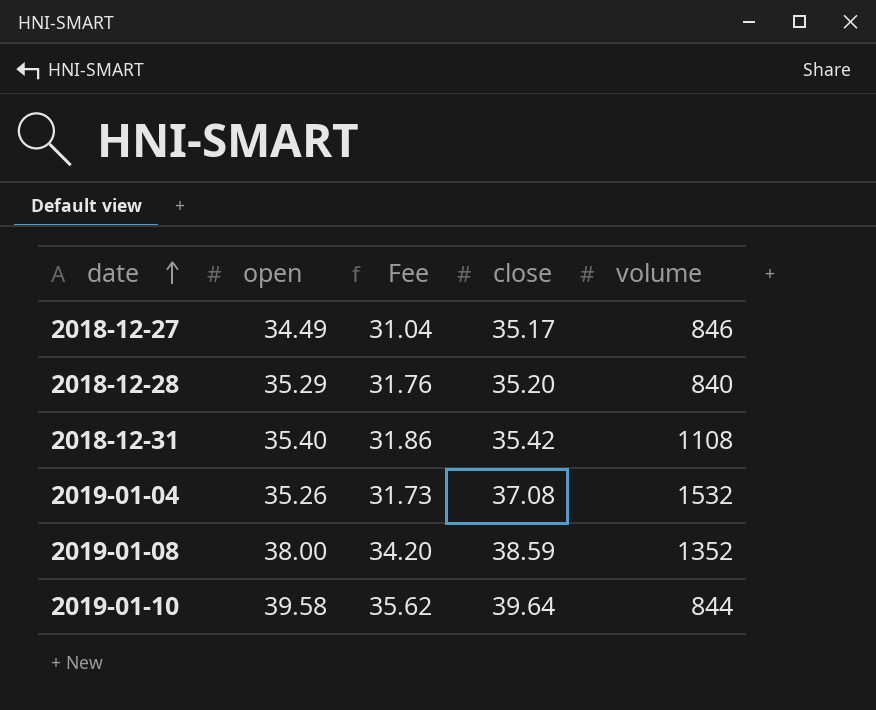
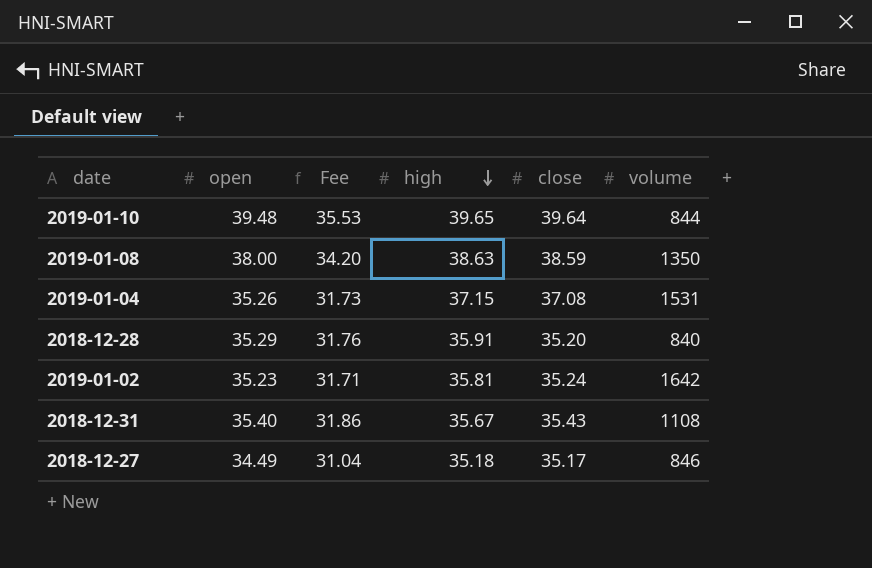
row order: date ascending -> high descending
column high | position: none -> 4
2019-01-10 | open: 39.58 -> 39.48
2019-01-10 | Fee: 35.62 -> 35.53
2019-01-08 | volume: 1352 -> 1350
2019-01-04 | volume: 1532 -> 1531
row 2019-01-02: none -> 35.23 | 31.71 | 35.81 | 35.24 | 1642
2018-12-31 | close: 35.42 -> 35.43

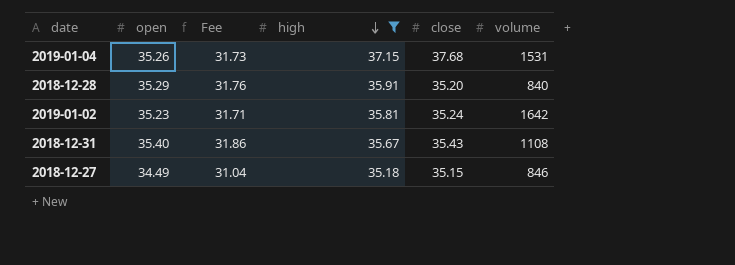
filter: none -> high <= 37.15
2019-01-04 | close: 37.08 -> 37.68
2018-12-27 | close: 35.17 -> 35.15

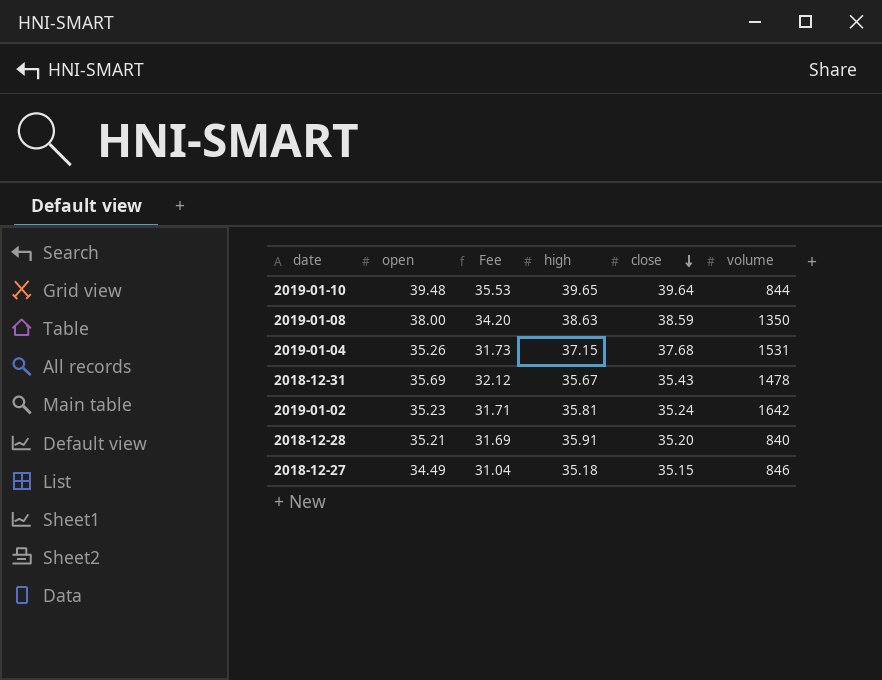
filter: high <= 37.15 -> none
row order: high descending -> close descending
2018-12-31 | open: 35.40 -> 35.69
2018-12-31 | Fee: 31.86 -> 32.12
2018-12-31 | volume: 1108 -> 1478
2018-12-28 | open: 35.29 -> 35.21
2018-12-28 | Fee: 31.76 -> 31.69

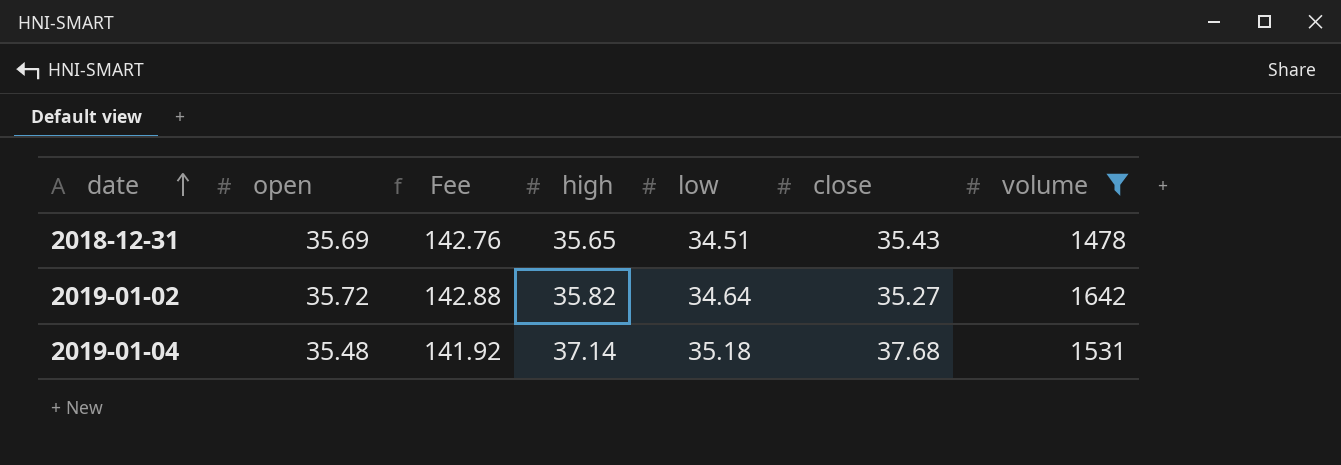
filter: none -> volume >= 1478
row order: close descending -> date ascending
column Fee | formula: [open] * 0.9 -> [open] * 4
column low | position: none -> 5
2018-12-31 | high: 35.67 -> 35.65
2019-01-02 | open: 35.23 -> 35.72
2019-01-02 | high: 35.81 -> 35.82
2019-01-02 | close: 35.24 -> 35.27
2019-01-04 | open: 35.26 -> 35.48
2019-01-04 | high: 37.15 -> 37.14

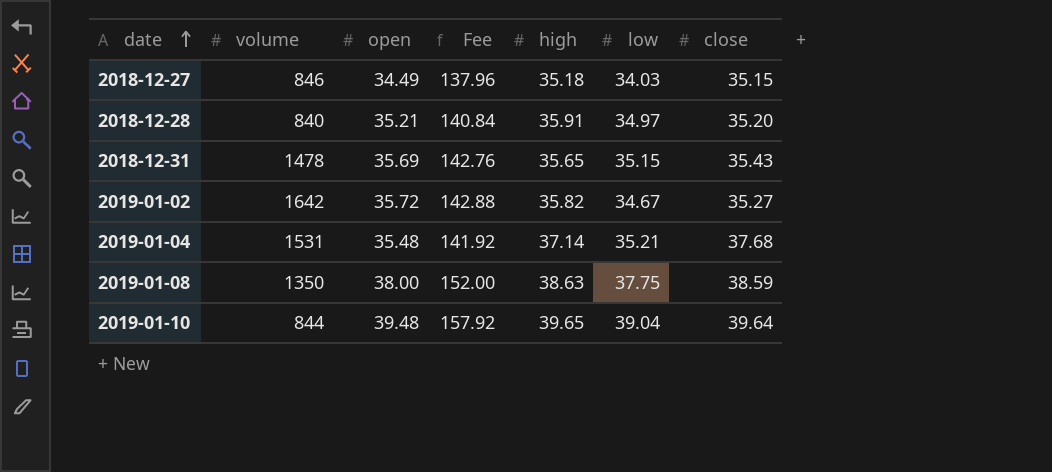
filter: volume >= 1478 -> none
column volume | position: 7 -> 2
2018-12-31 | low: 34.51 -> 35.15
2019-01-02 | low: 34.64 -> 34.67
2019-01-04 | low: 35.18 -> 35.21

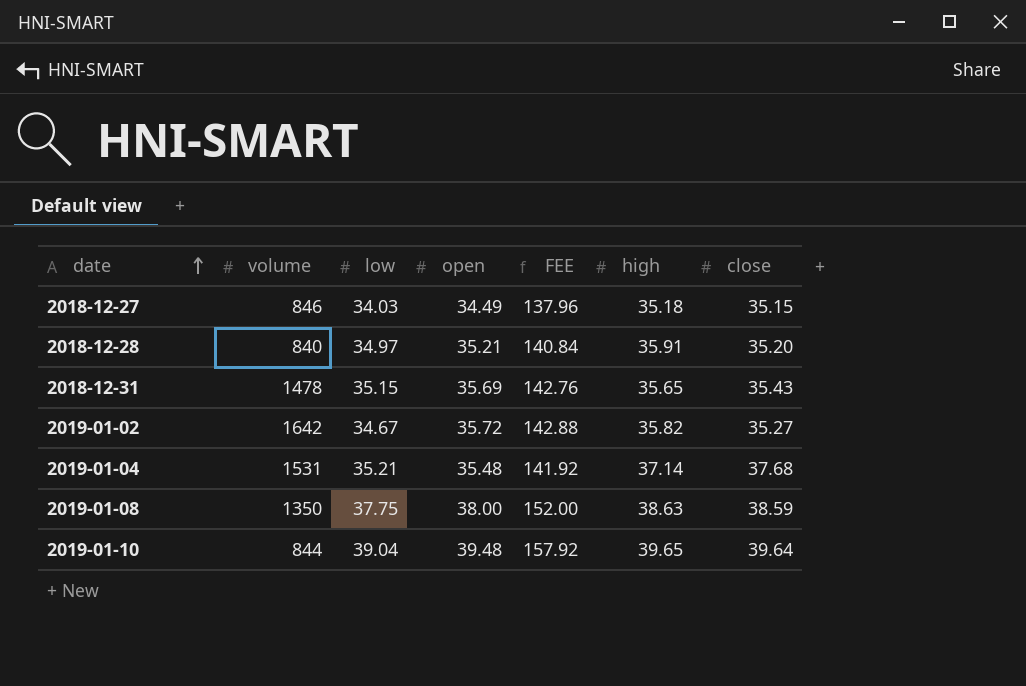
column low | position: 6 -> 3
column name: Fee -> FEE

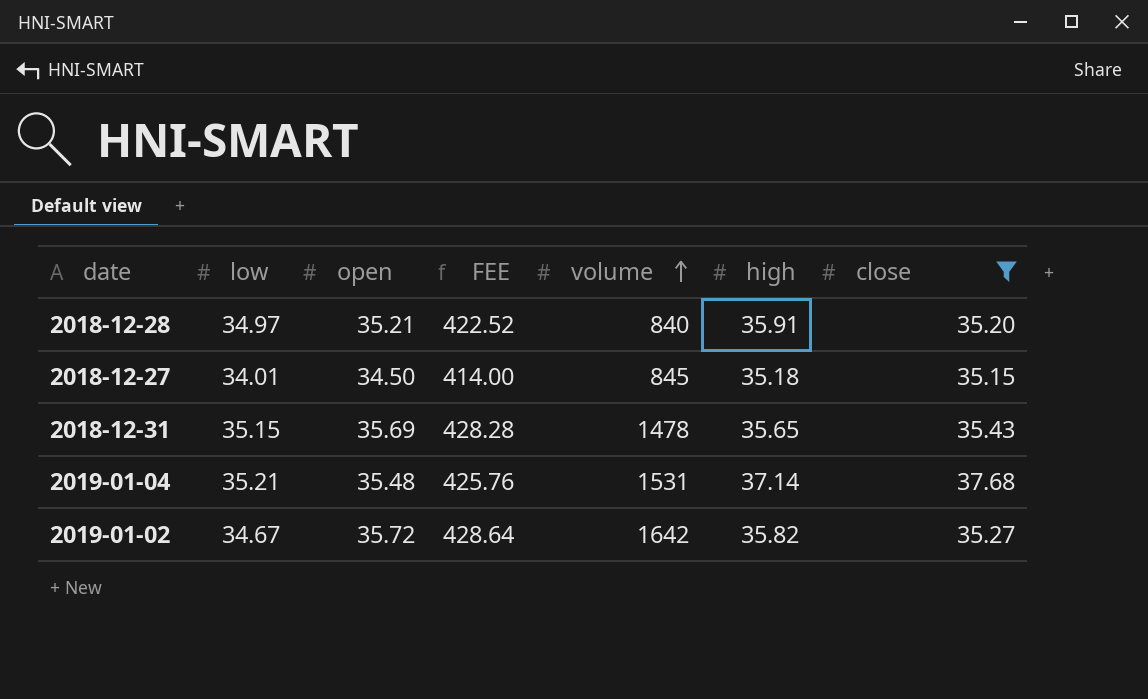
filter: none -> close <= 37.68
row order: date ascending -> volume ascending
column FEE | formula: [open] * 4 -> [open] * 12
column volume | position: 2 -> 5
2018-12-27 | low: 34.03 -> 34.01
2018-12-27 | open: 34.49 -> 34.50
2018-12-27 | volume: 846 -> 845

